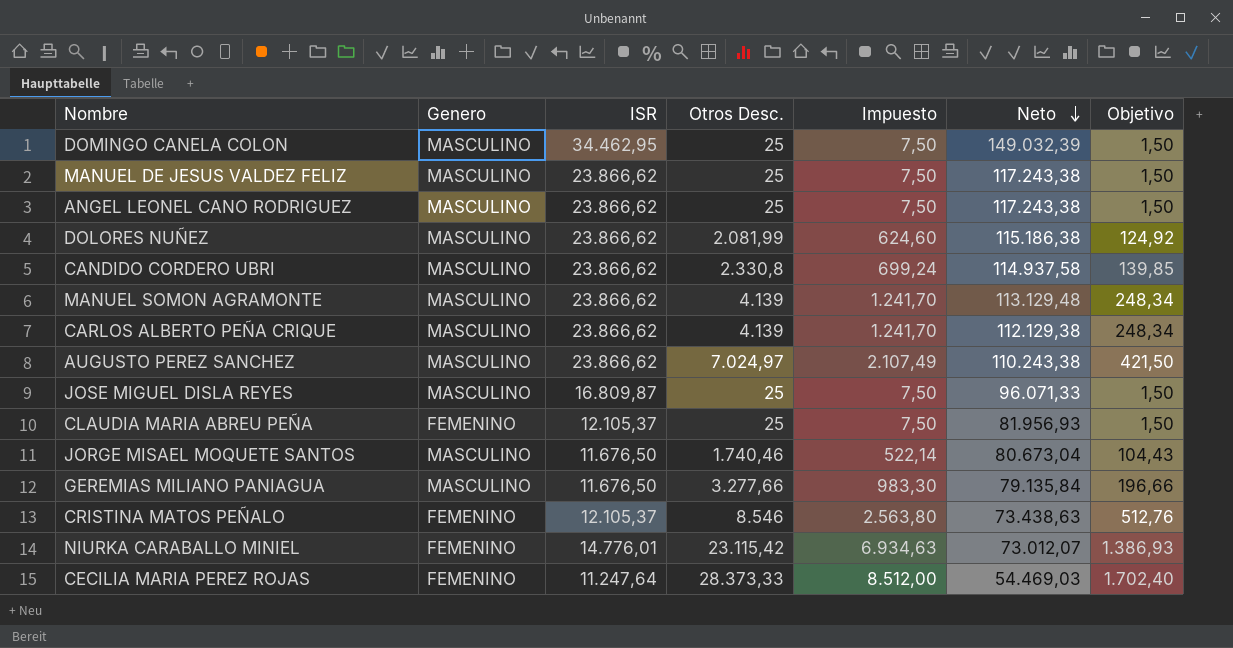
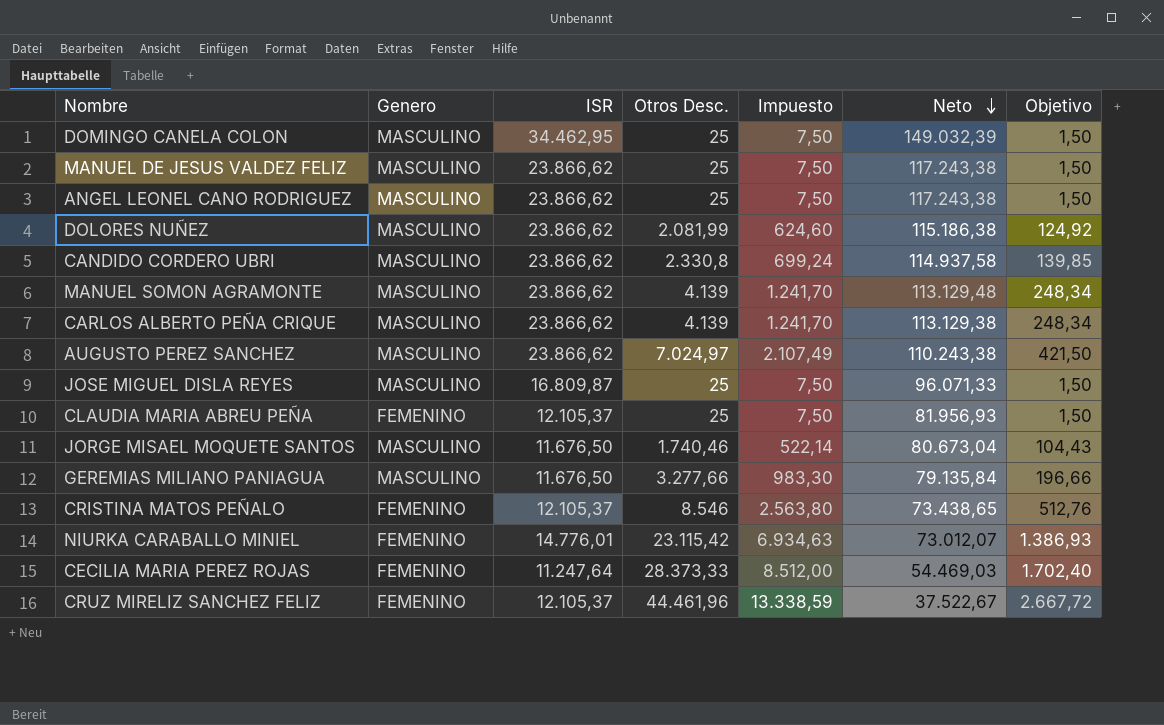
CARLOS ALBERTO PEÑA CRIQUE | Neto: 112.129,38 -> 113.129,38
CRISTINA MATOS PEÑALO | Neto: 73.438,63 -> 73.438,65
row CRUZ MIRELIZ SANCHEZ FELIZ: none -> FEMENINO | 12.105,37 | 44.461,96 | 13.338,59 | 37.522,67 | 2.667,72

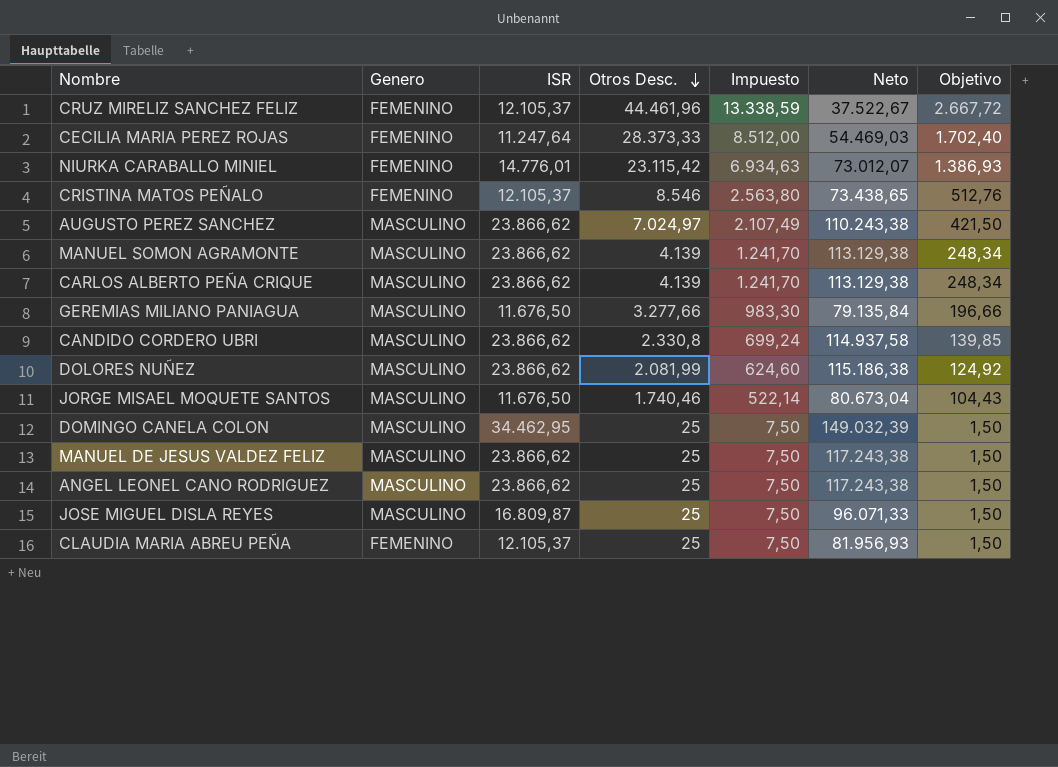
row order: Neto descending -> Otros Desc. descending
MANUEL SOMON AGRAMONTE | Neto: 113.129,48 -> 113.129,38

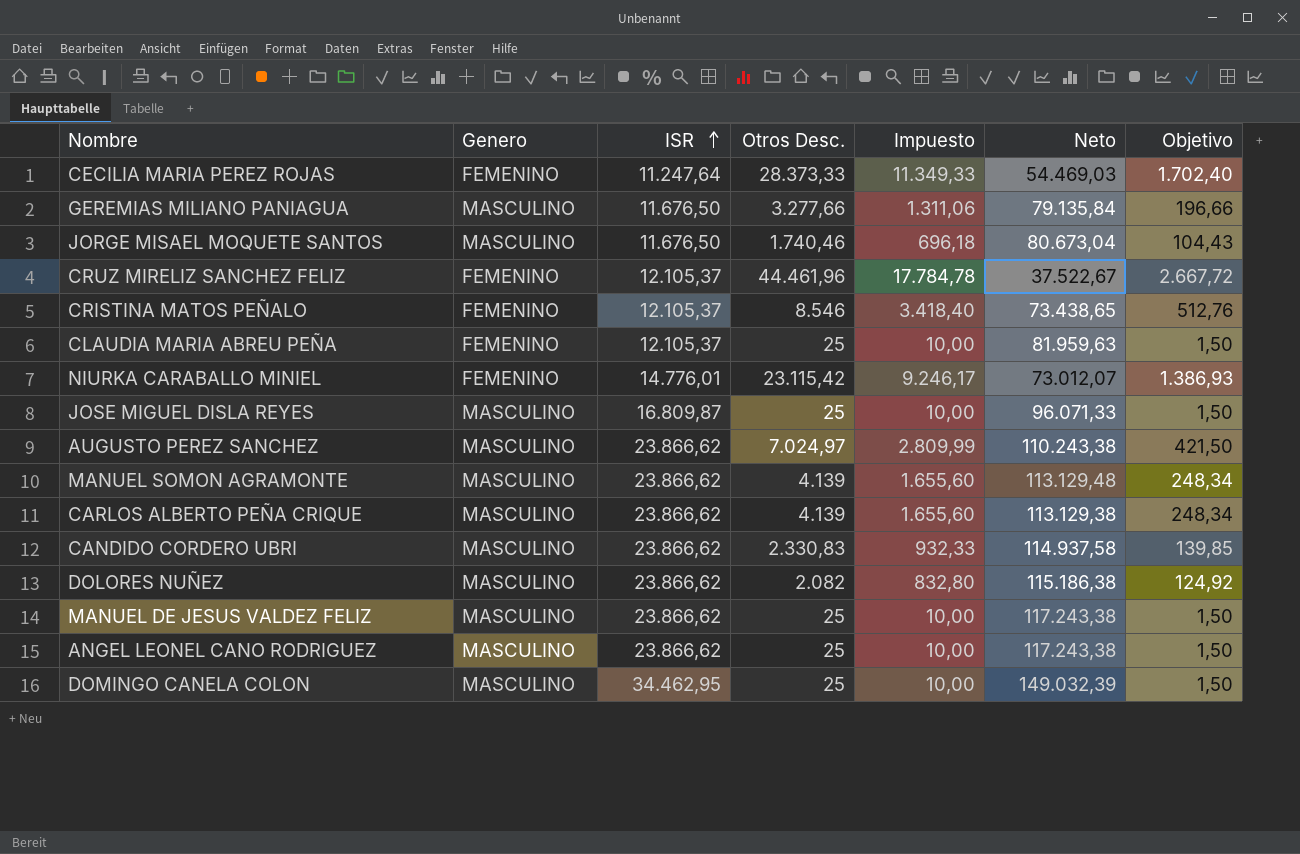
row order: Otros Desc. descending -> ISR ascending
column Impuesto | formula: [Otros Desc.] * 0,3 -> [Otros Desc.] * 0,4
CLAUDIA MARIA ABREU PEÑA | Neto: 81.956,93 -> 81.959,63
MANUEL SOMON AGRAMONTE | Neto: 113.129,38 -> 113.129,48
CANDIDO CORDERO UBRI | Otros Desc.: 2.330,8 -> 2.330,83
DOLORES NUÑEZ | Otros Desc.: 2.081,99 -> 2.082

